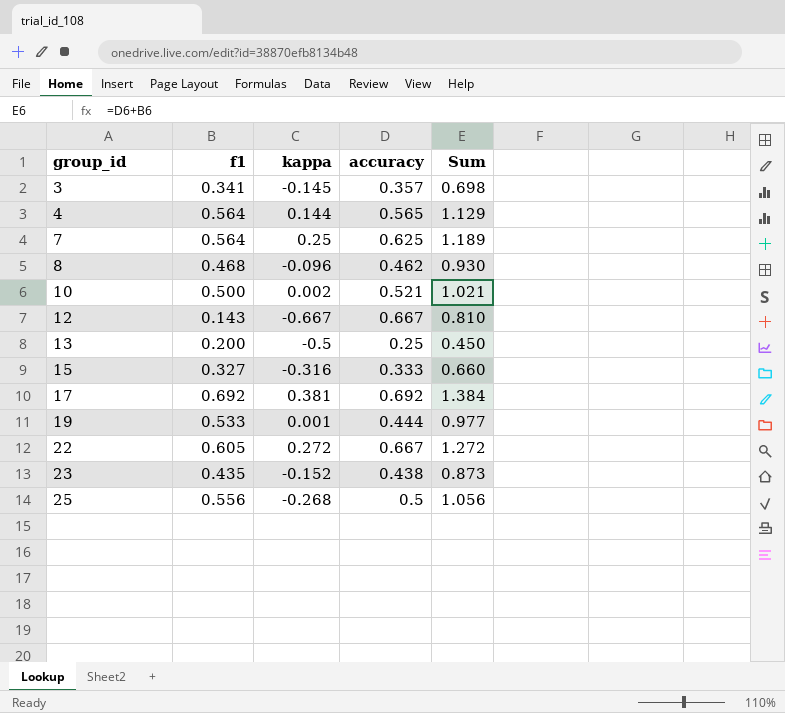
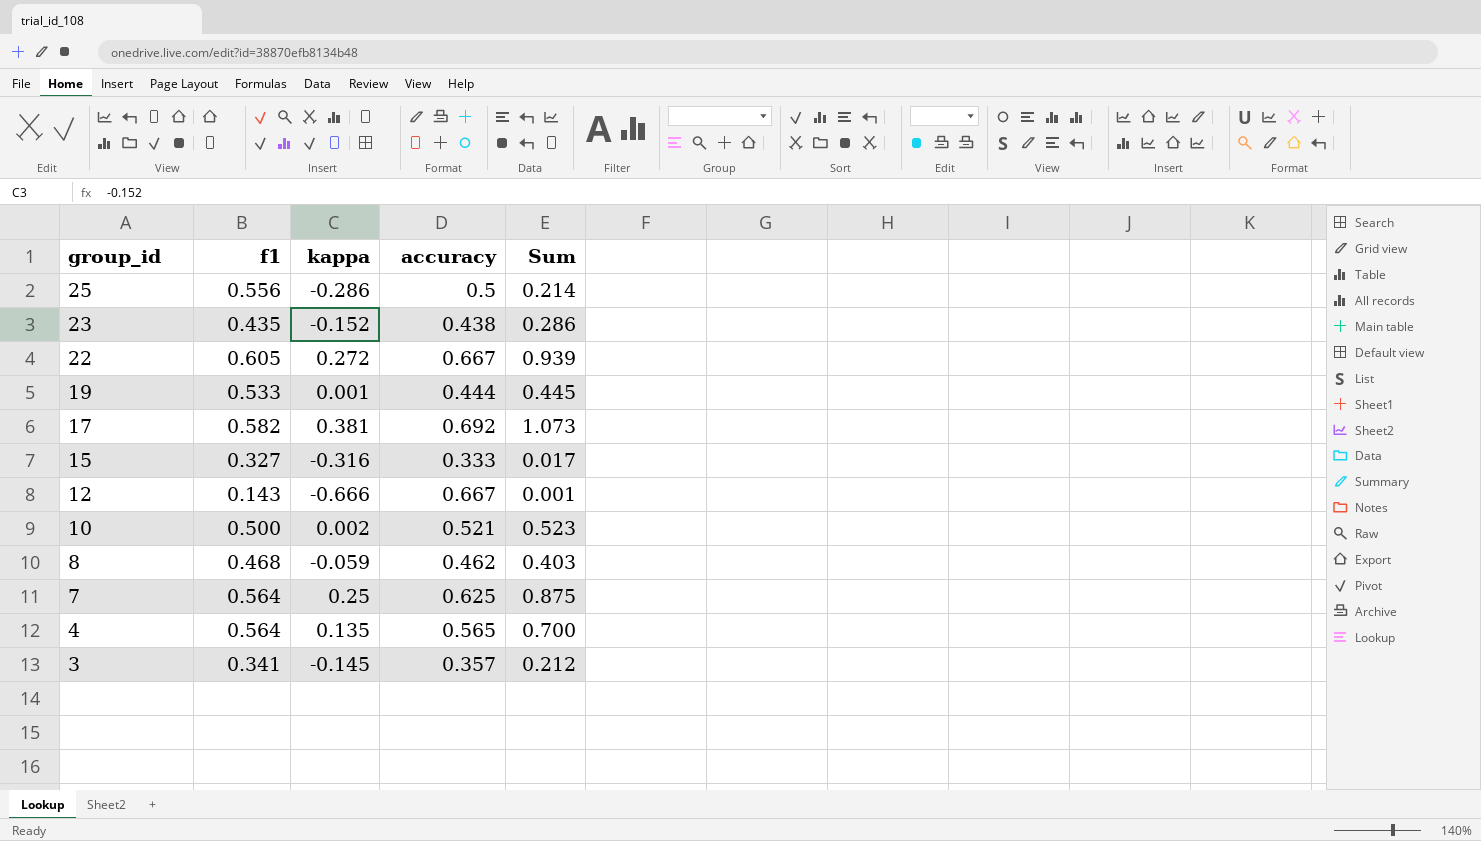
row order: group_id ascending -> group_id descending
column Sum | formula: [f1] + [accuracy] -> [kappa] + [accuracy]
row 13: 0.200 | -0.5 | 0.25 | 0.450 -> none
25 | kappa: -0.268 -> -0.286
17 | f1: 0.692 -> 0.582
12 | kappa: -0.667 -> -0.666
8 | kappa: -0.096 -> -0.059
4 | kappa: 0.144 -> 0.135

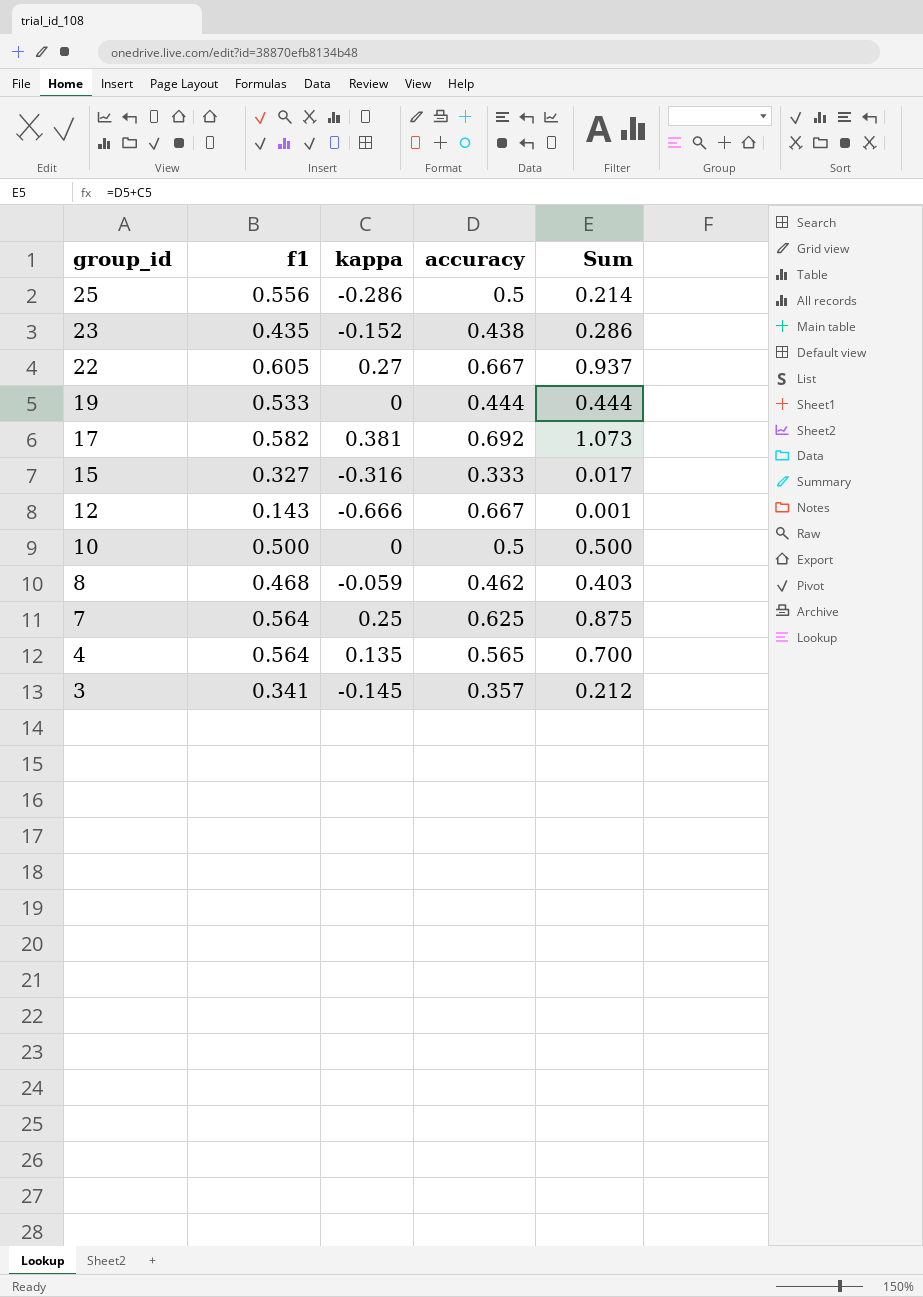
22 | kappa: 0.272 -> 0.27
22 | Sum: 0.939 -> 0.937
19 | kappa: 0.001 -> 0
19 | Sum: 0.445 -> 0.444
10 | kappa: 0.002 -> 0
10 | accuracy: 0.521 -> 0.5
10 | Sum: 0.523 -> 0.500

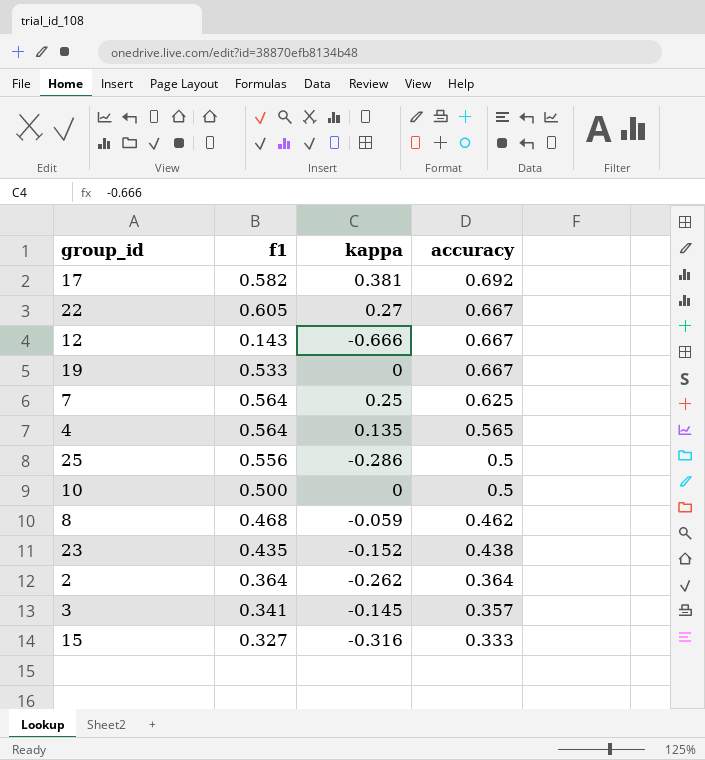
row order: group_id descending -> accuracy descending
column Sum | formula: [kappa] + [accuracy] -> none
19 | accuracy: 0.444 -> 0.667
row 2: none -> 0.364 | -0.262 | 0.364

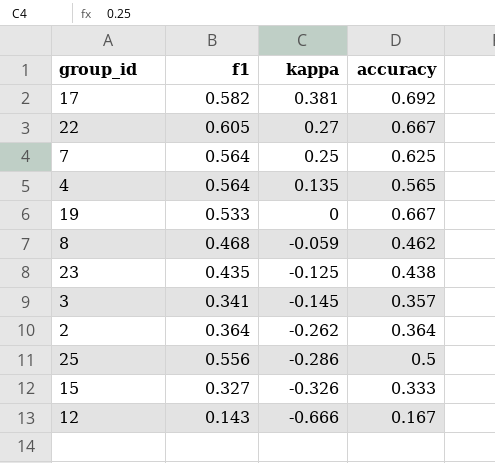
row order: accuracy descending -> kappa descending
row 10: 0.500 | 0 | 0.5 -> none
23 | kappa: -0.152 -> -0.125
15 | kappa: -0.316 -> -0.326
12 | accuracy: 0.667 -> 0.167

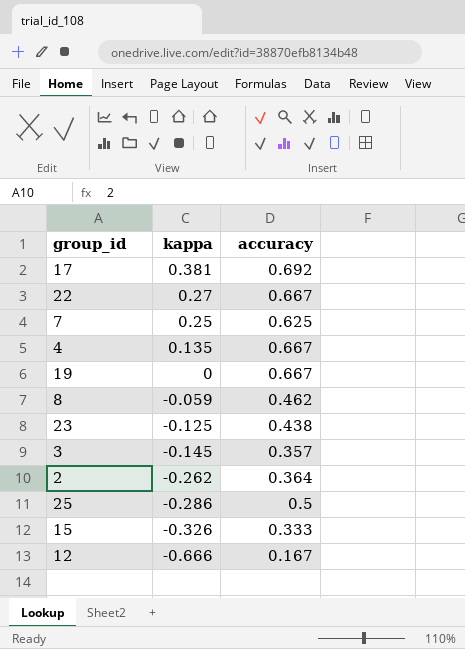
column f1 | position: 2 -> none
4 | accuracy: 0.565 -> 0.667

